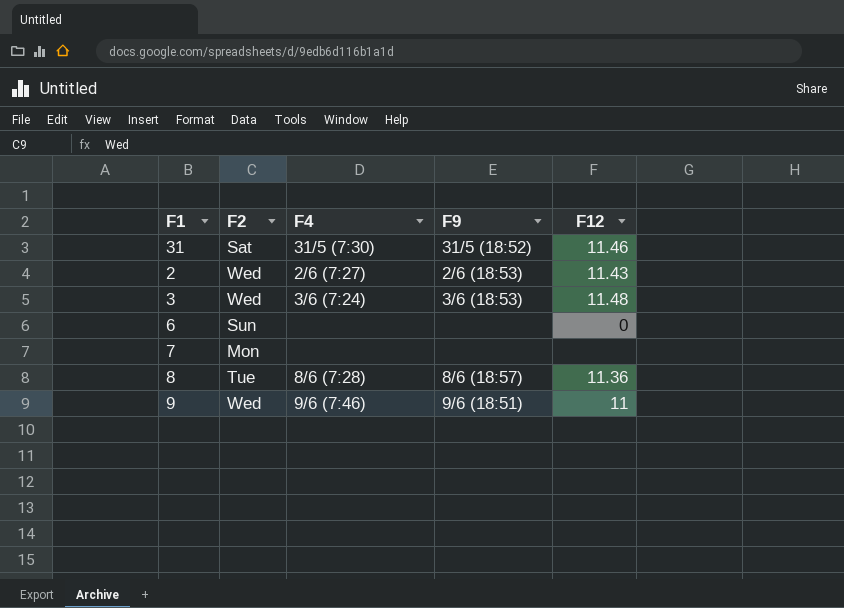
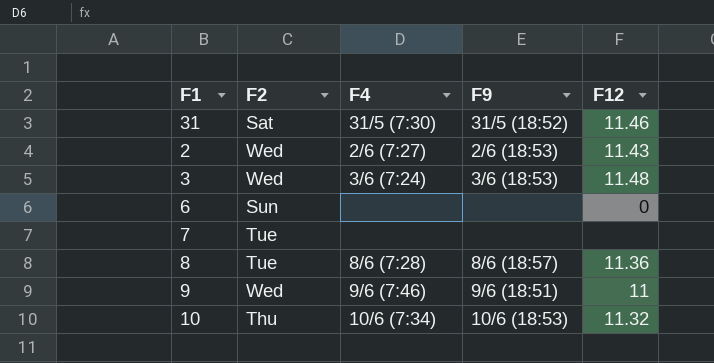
7 | F2: Mon -> Tue
row 10: none -> Thu | 10/6 (7:34) | 10/6 (18:53) | 11.32

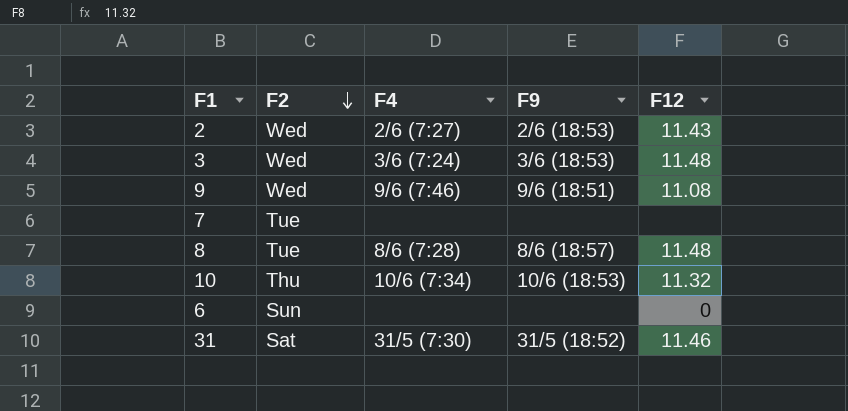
row order: none -> F2 descending
9 | F12: 11 -> 11.08
8 | F12: 11.36 -> 11.48

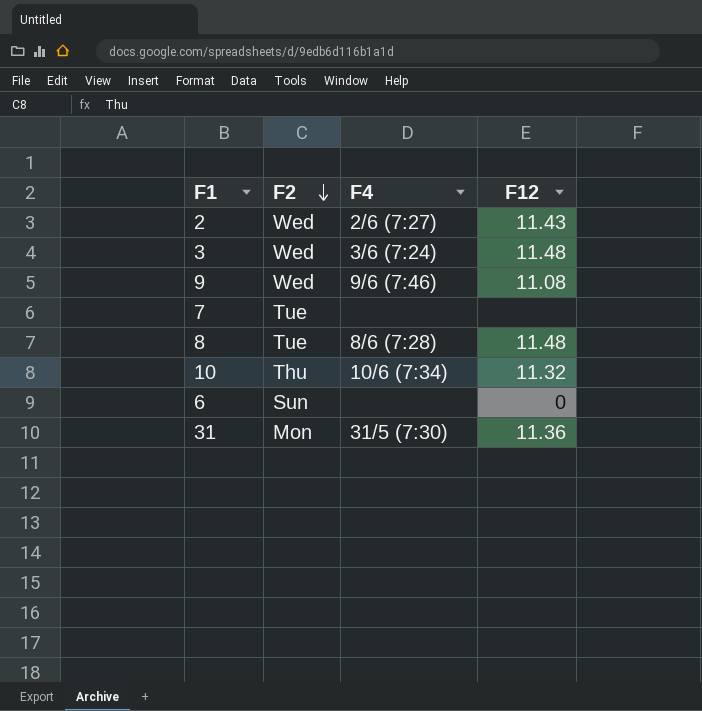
column F9 | position: 4 -> none
31 | F2: Sat -> Mon
31 | F12: 11.46 -> 11.36

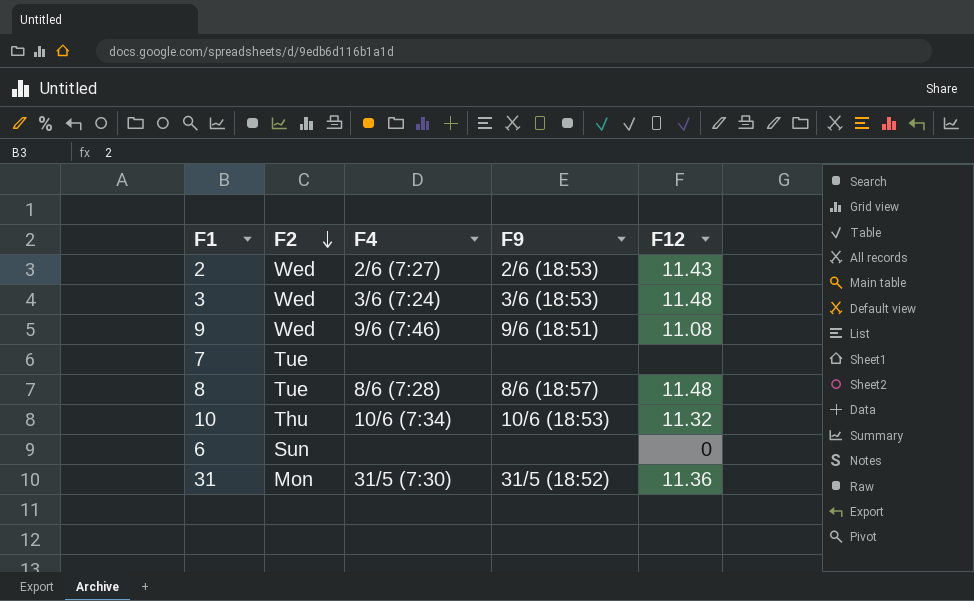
column F9 | position: none -> 4

